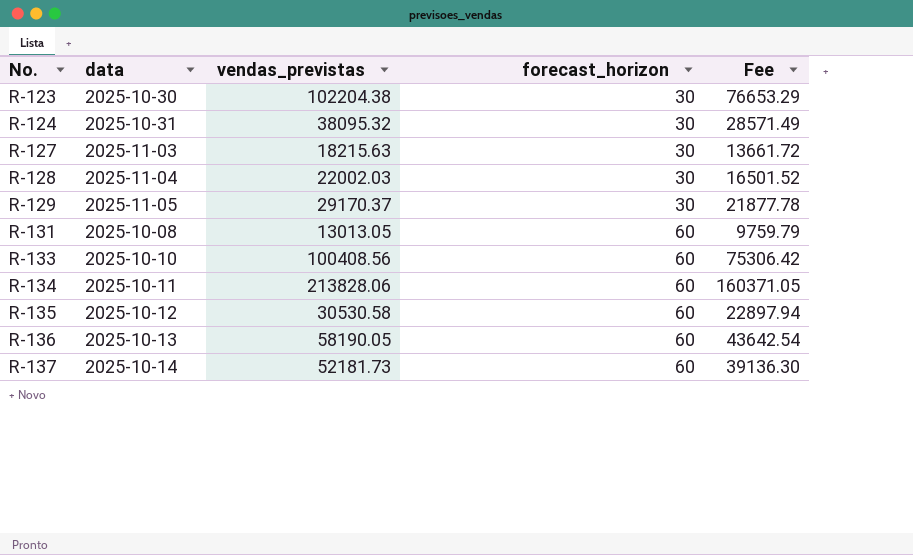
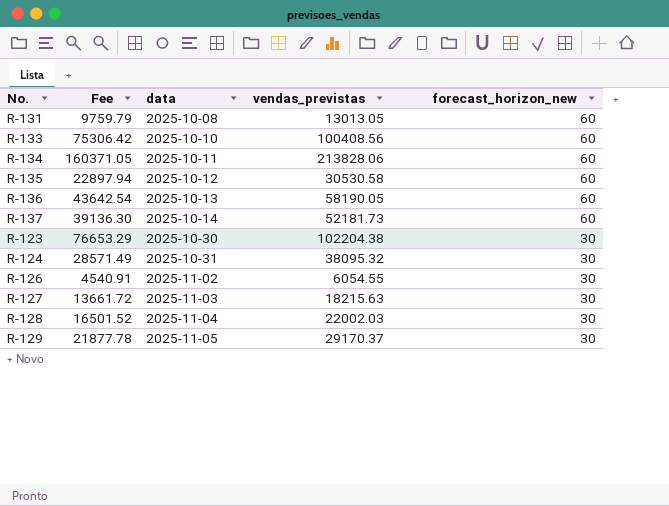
row order: No. ascending -> data ascending
column Fee | position: 5 -> 2
column name: forecast_horizon -> forecast_horizon_new
row R-126: none -> 4540.91 | 2025-11-02 | 6054.55 | 30

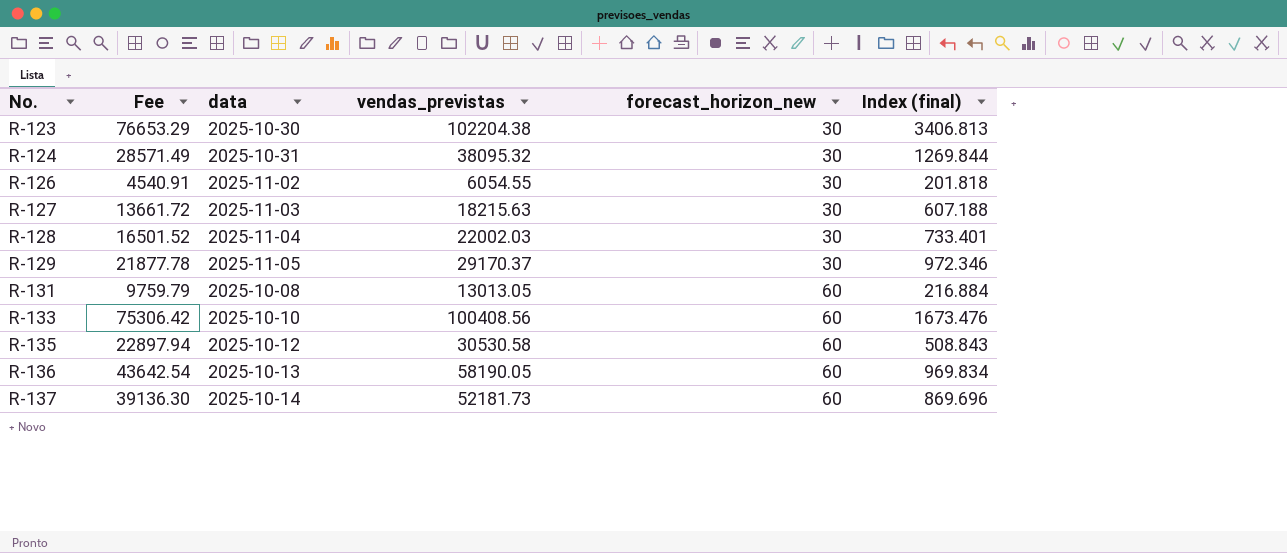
row order: data ascending -> No. ascending
column Index (final) | formula: none -> [vendas_previstas] / [forecast_horizon_new]
row R-134: 160371.05 | 2025-10-11 | 213828.06 | 60 -> none

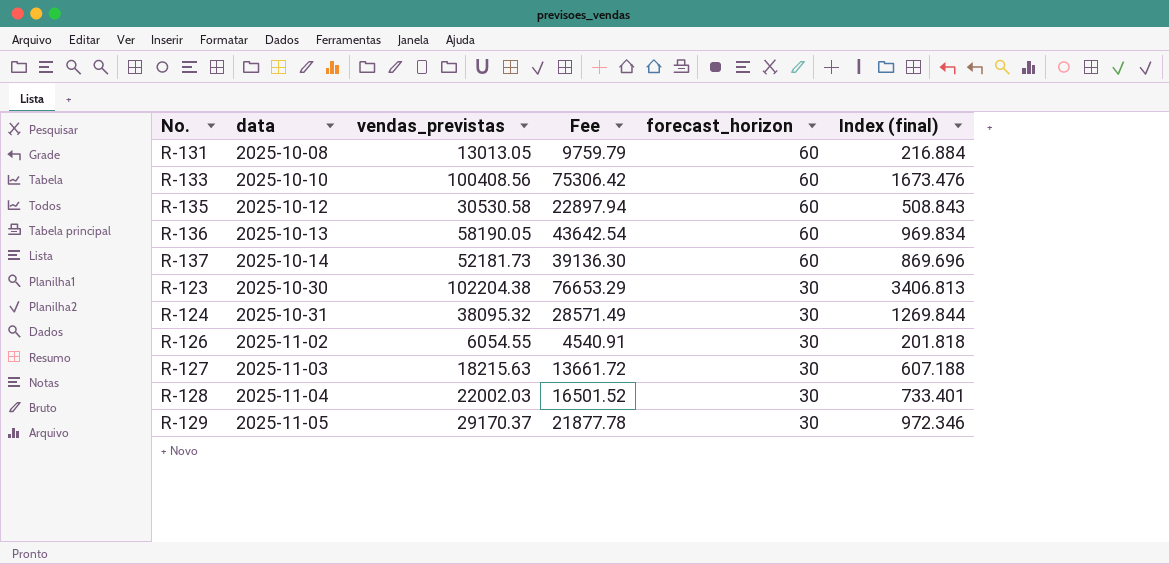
row order: No. ascending -> data ascending
column Fee | position: 2 -> 4
column name: forecast_horizon_new -> forecast_horizon

